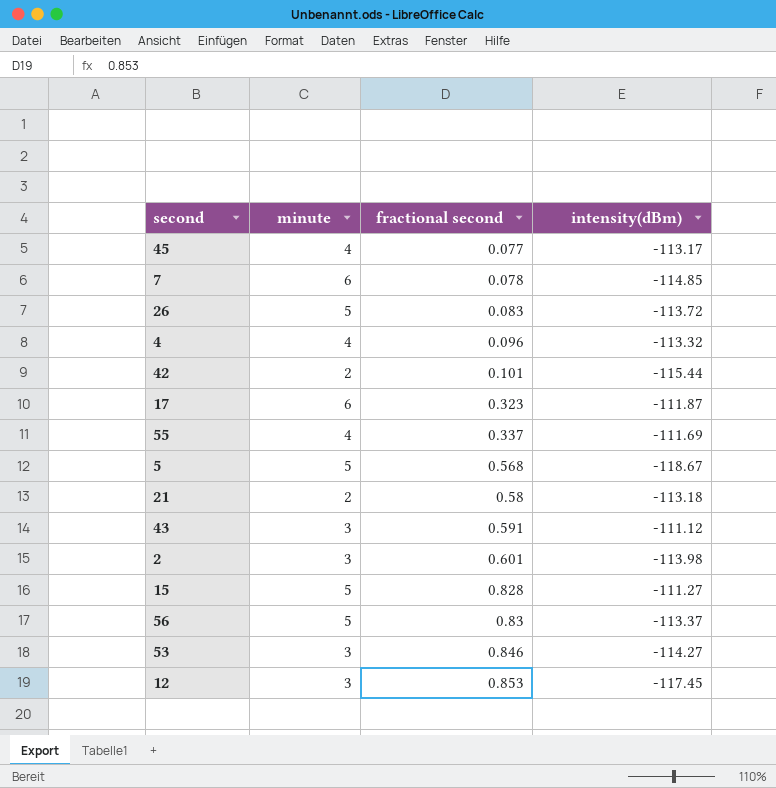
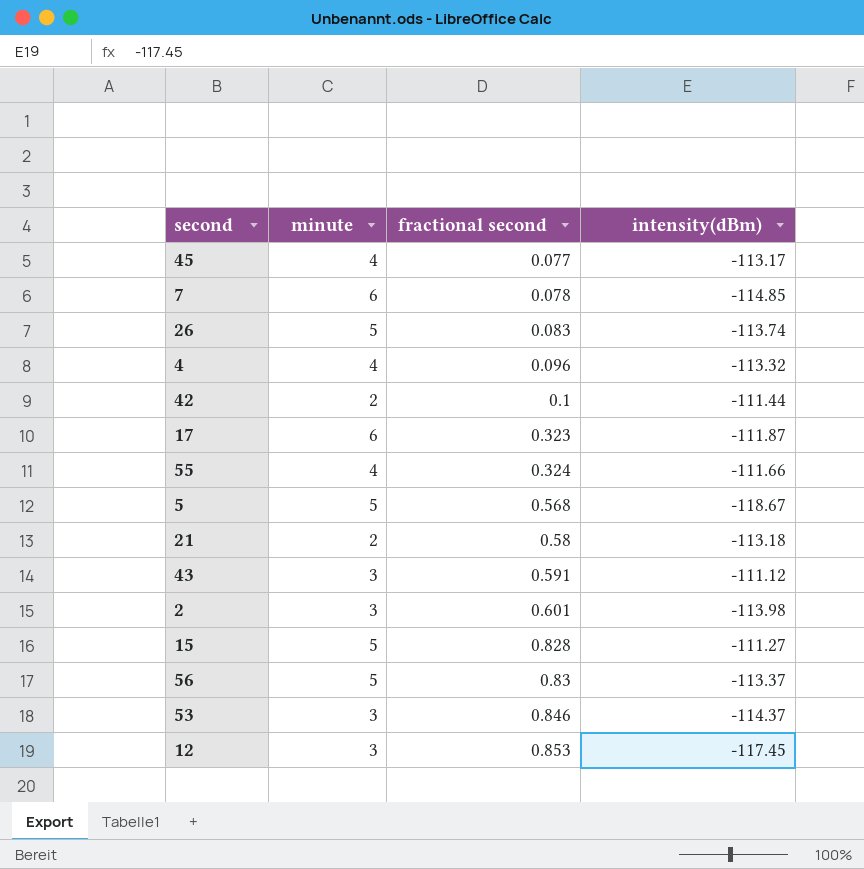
26 | intensity(dBm): -113.72 -> -113.74
42 | fractional second: 0.101 -> 0.1
42 | intensity(dBm): -115.44 -> -111.44
55 | fractional second: 0.337 -> 0.324
55 | intensity(dBm): -111.69 -> -111.66
53 | intensity(dBm): -114.27 -> -114.37

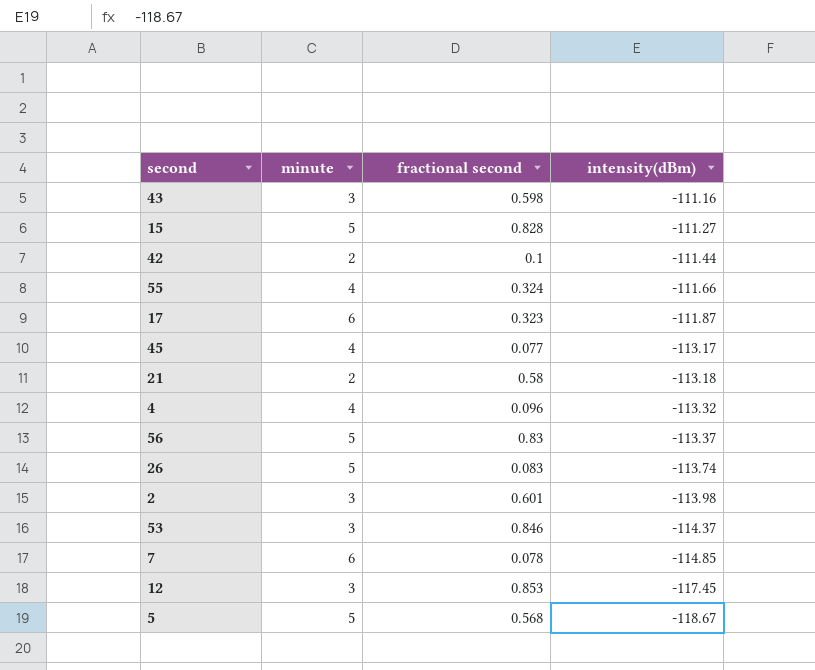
row order: fractional second ascending -> intensity(dBm) descending
43 | fractional second: 0.591 -> 0.598
43 | intensity(dBm): -111.12 -> -111.16

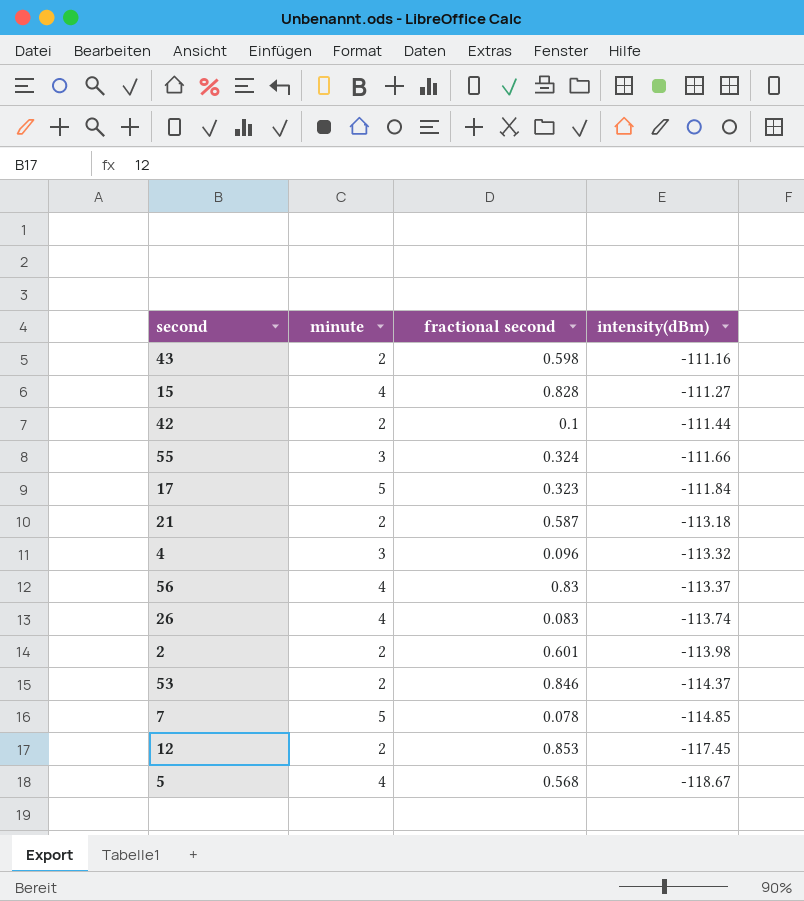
row 45: 4 | 0.077 | -113.17 -> none
43 | minute: 3 -> 2
15 | minute: 5 -> 4
55 | minute: 4 -> 3
17 | minute: 6 -> 5
17 | intensity(dBm): -111.87 -> -111.84
21 | fractional second: 0.58 -> 0.587
4 | minute: 4 -> 3
56 | minute: 5 -> 4
26 | minute: 5 -> 4
2 | minute: 3 -> 2
53 | minute: 3 -> 2
7 | minute: 6 -> 5
12 | minute: 3 -> 2
5 | minute: 5 -> 4

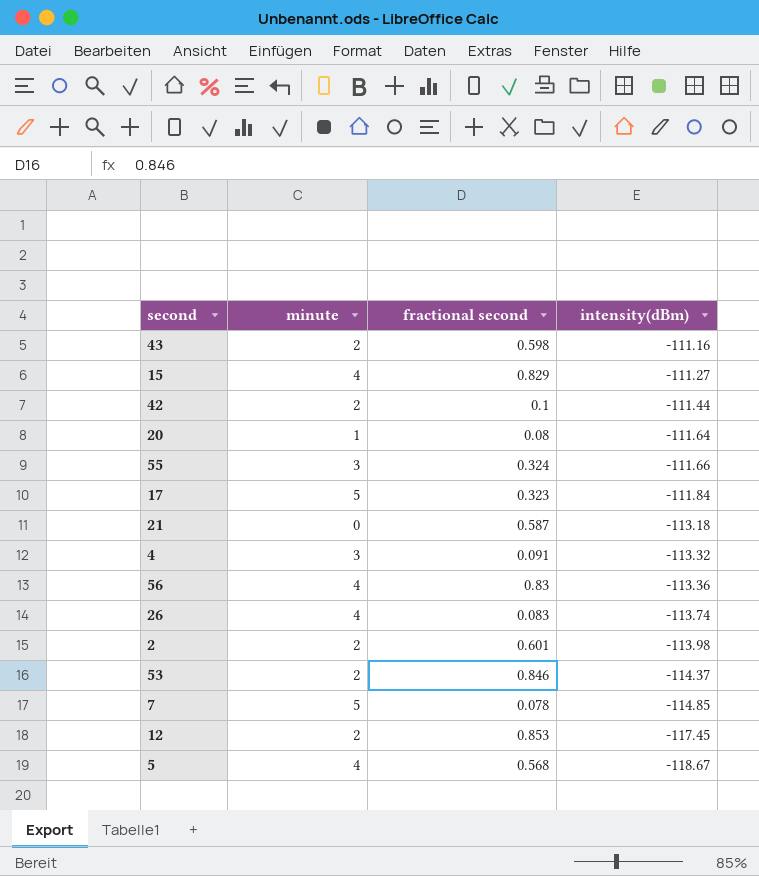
15 | fractional second: 0.828 -> 0.829
row 20: none -> 1 | 0.08 | -111.64
21 | minute: 2 -> 0
4 | fractional second: 0.096 -> 0.091
56 | intensity(dBm): -113.37 -> -113.36

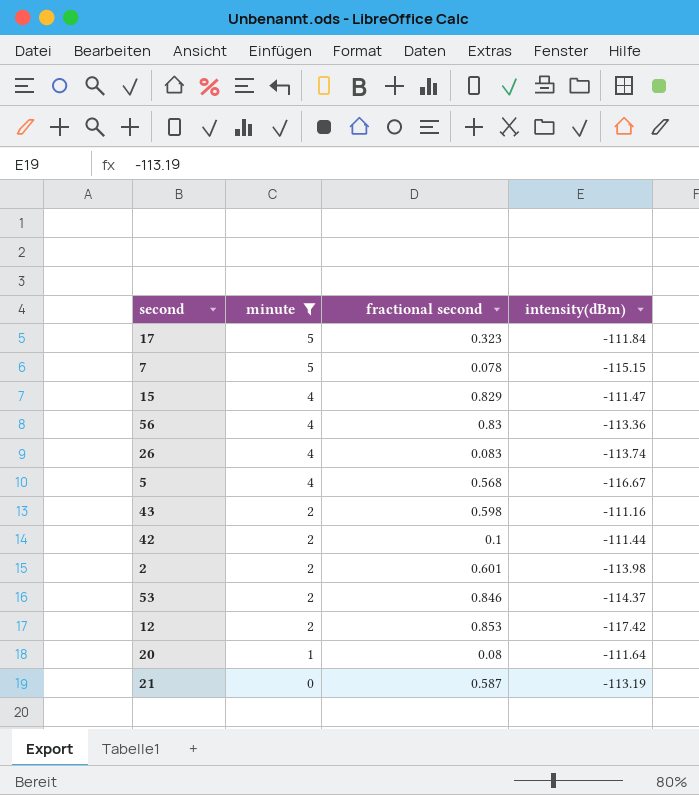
filter: none -> minute != 3
row order: intensity(dBm) descending -> minute descending
7 | intensity(dBm): -114.85 -> -115.15
15 | intensity(dBm): -111.27 -> -111.47
5 | intensity(dBm): -118.67 -> -116.67
12 | intensity(dBm): -117.45 -> -117.42
21 | intensity(dBm): -113.18 -> -113.19

